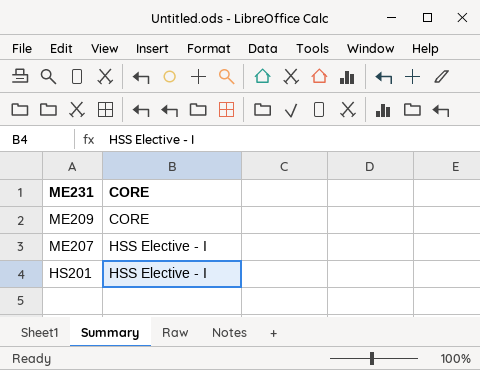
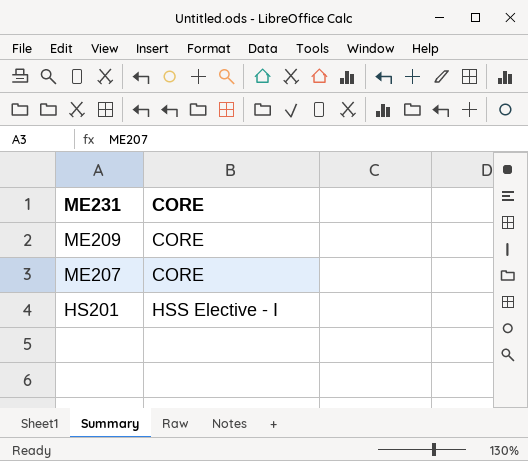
ME207 | CORE: HSS Elective - I -> CORE

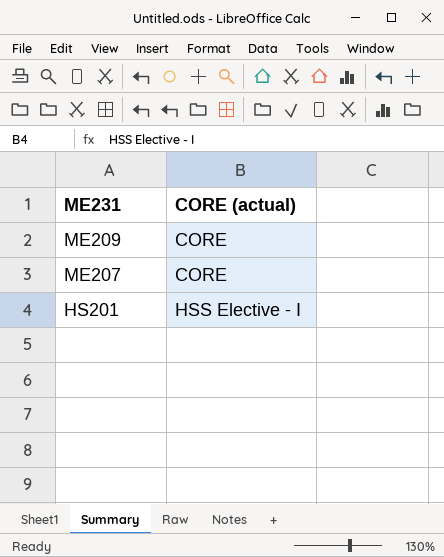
column name: CORE -> CORE (actual)

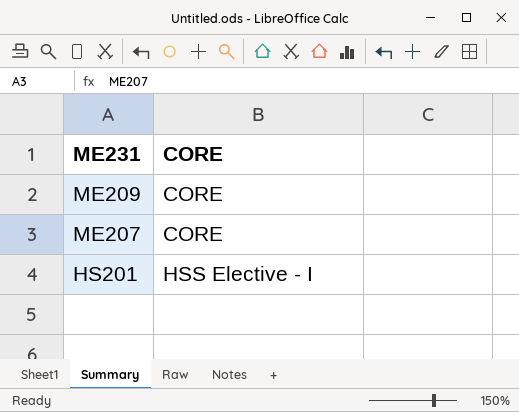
column name: CORE (actual) -> CORE

